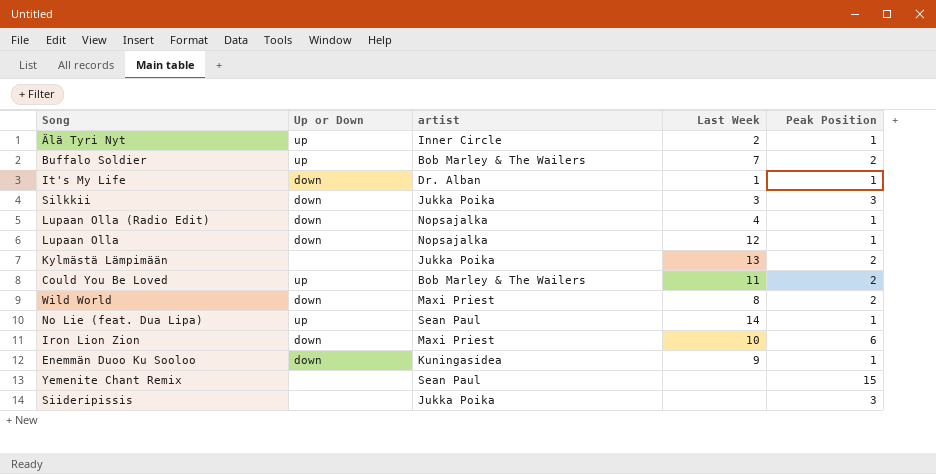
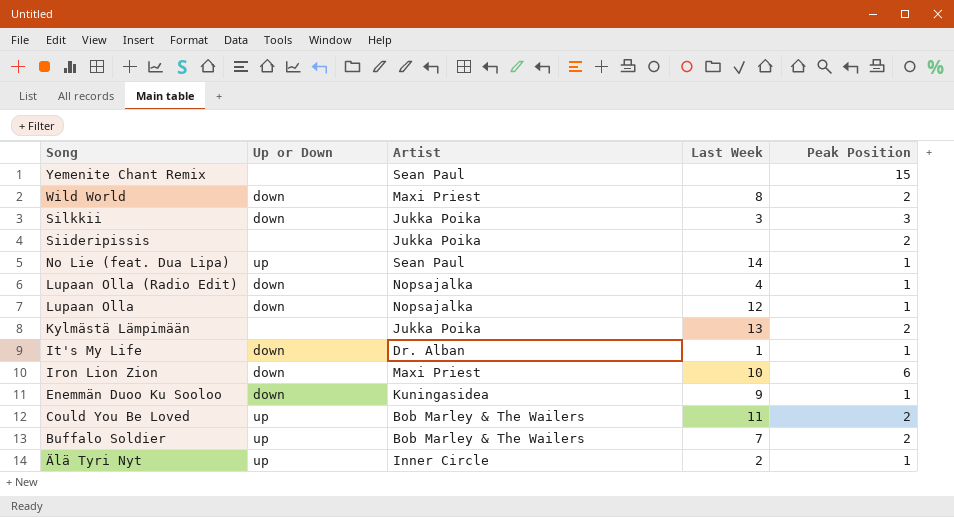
row order: none -> Song descending
column name: artist -> Artist
Siideripissis | Peak Position: 3 -> 2

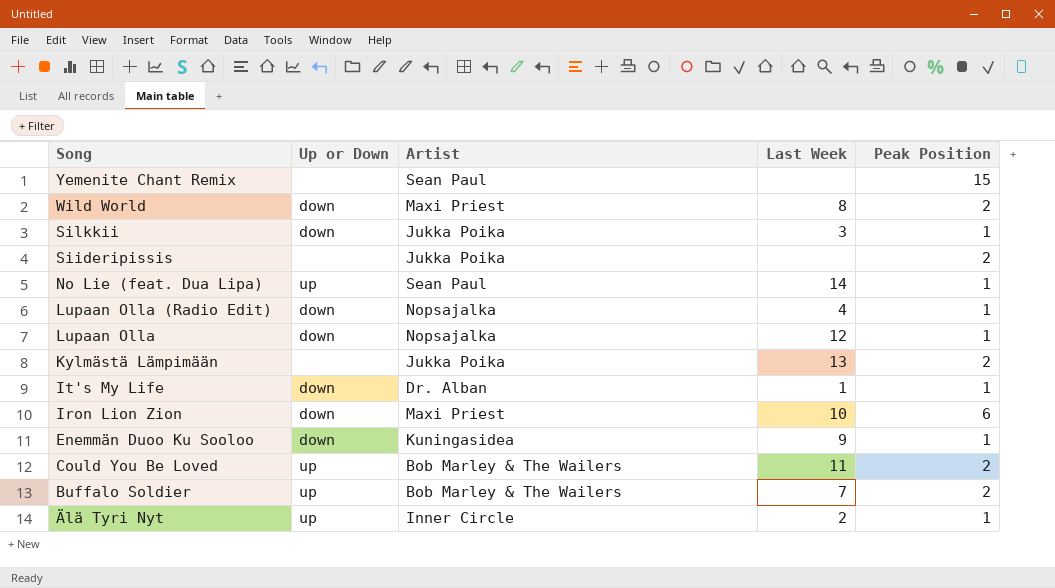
Silkkii | Peak Position: 3 -> 1

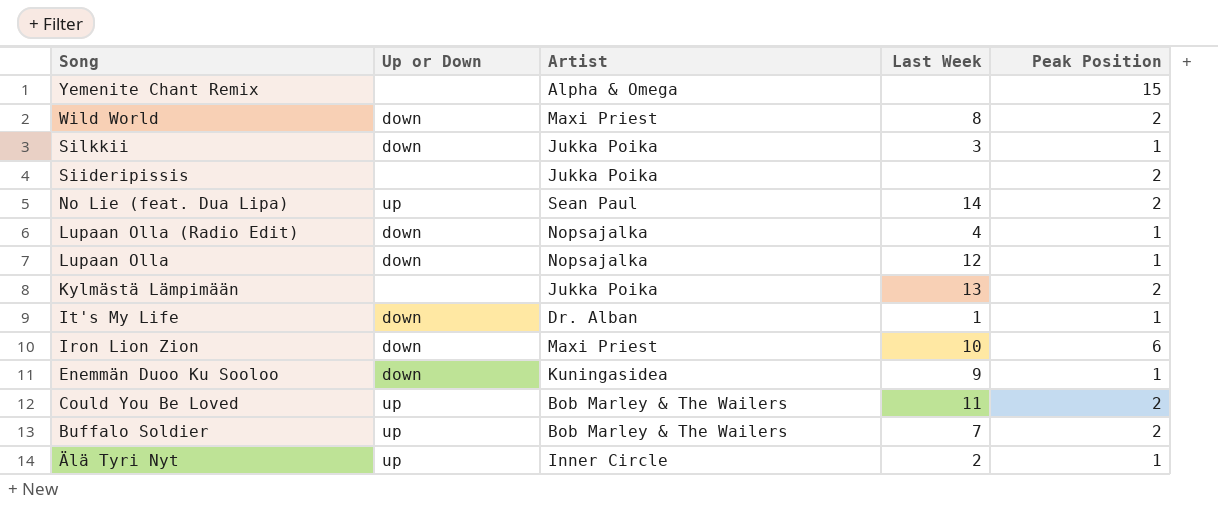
Yemenite Chant Remix | Artist: Sean Paul -> Alpha & Omega
No Lie (feat. Dua Lipa) | Peak Position: 1 -> 2

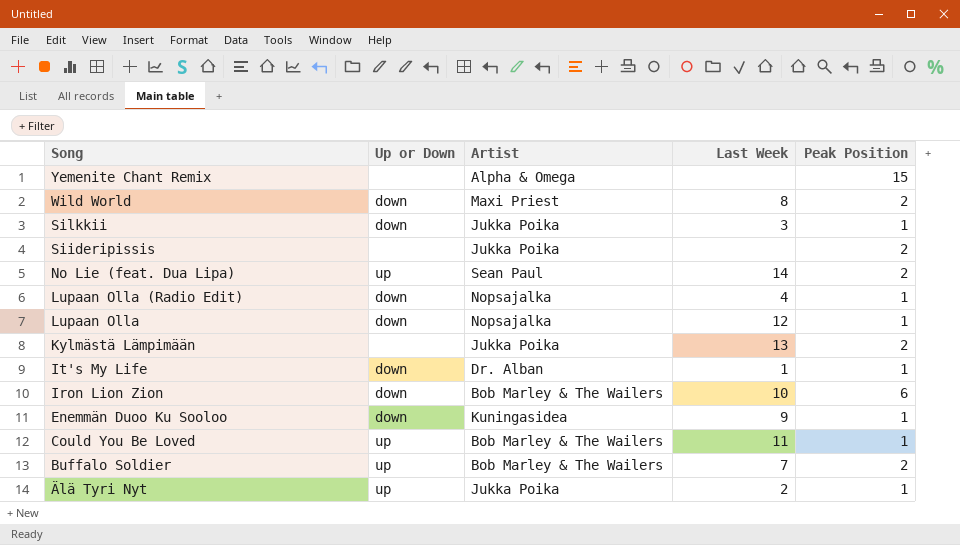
Iron Lion Zion | Artist: Maxi Priest -> Bob Marley & The Wailers
Could You Be Loved | Peak Position: 2 -> 1
Älä Tyri Nyt | Artist: Inner Circle -> Jukka Poika

